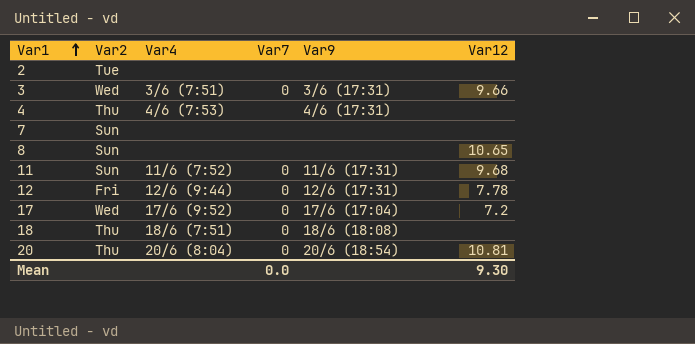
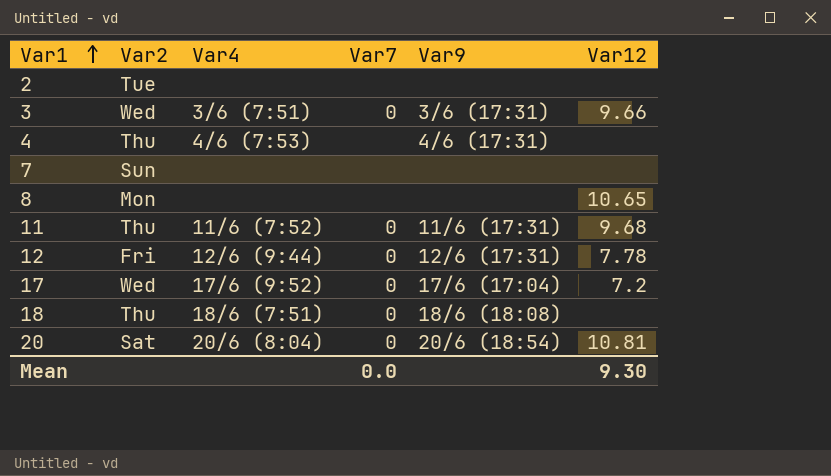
8 | Var2: Sun -> Mon
11 | Var2: Sun -> Thu
20 | Var2: Thu -> Sat

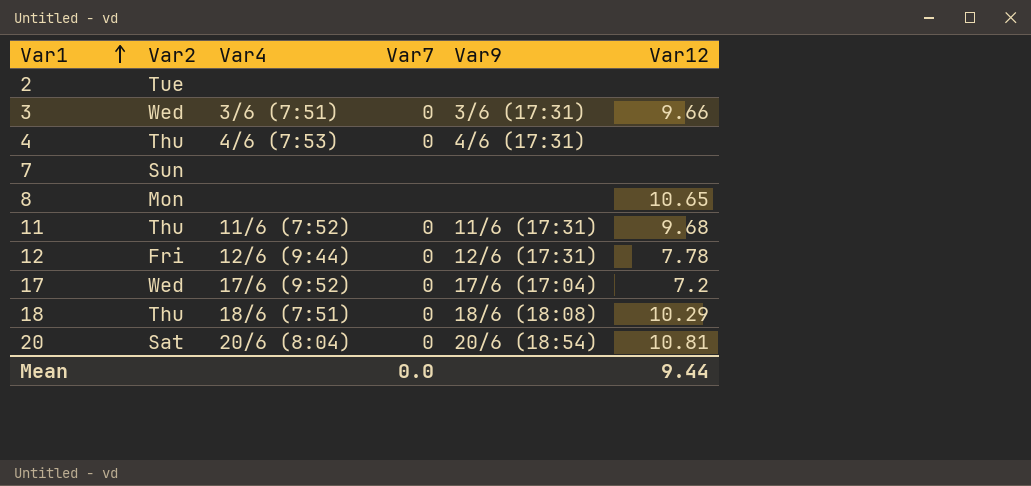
4 | Var7: none -> 0
18 | Var12: none -> 10.29
Mean | Var12: 9.30 -> 9.44

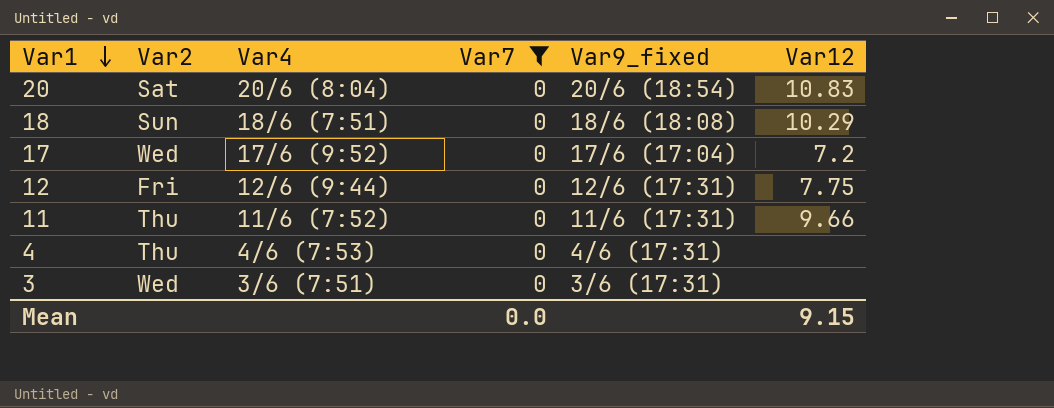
filter: none -> Var7 = 0
row order: Var1 ascending -> Var1 descending
column name: Var9 -> Var9_fixed
20 | Var12: 10.81 -> 10.83
18 | Var2: Thu -> Sun
12 | Var12: 7.78 -> 7.75
11 | Var12: 9.68 -> 9.66
3 | Var12: 9.66 -> none
Mean | Var12: 9.44 -> 9.15

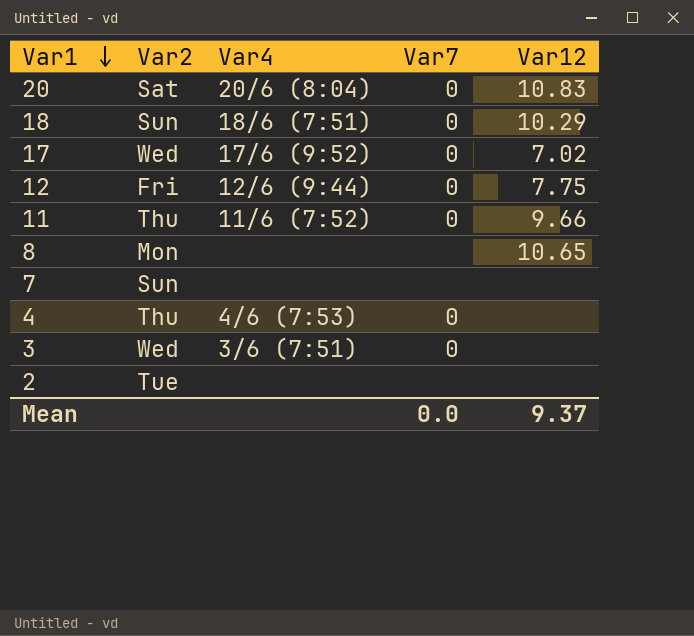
filter: Var7 = 0 -> none
column Var9_fixed | position: 5 -> none
17 | Var12: 7.2 -> 7.02
Mean | Var12: 9.15 -> 9.37

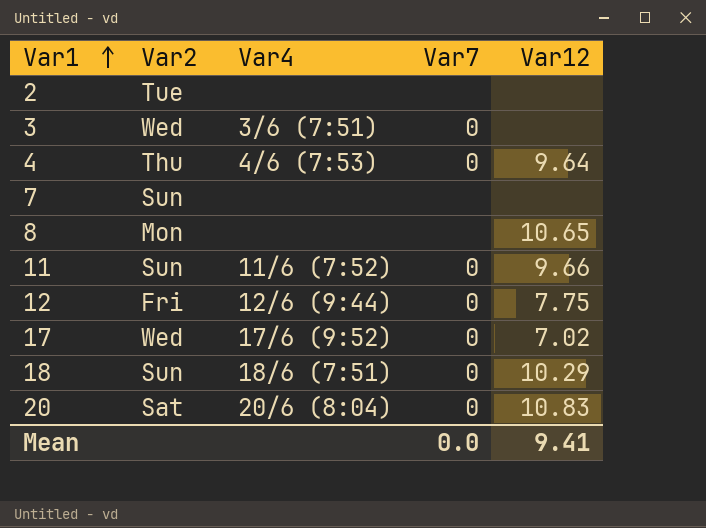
row order: Var1 descending -> Var1 ascending
4 | Var12: none -> 9.64
11 | Var2: Thu -> Sun
Mean | Var12: 9.37 -> 9.41

